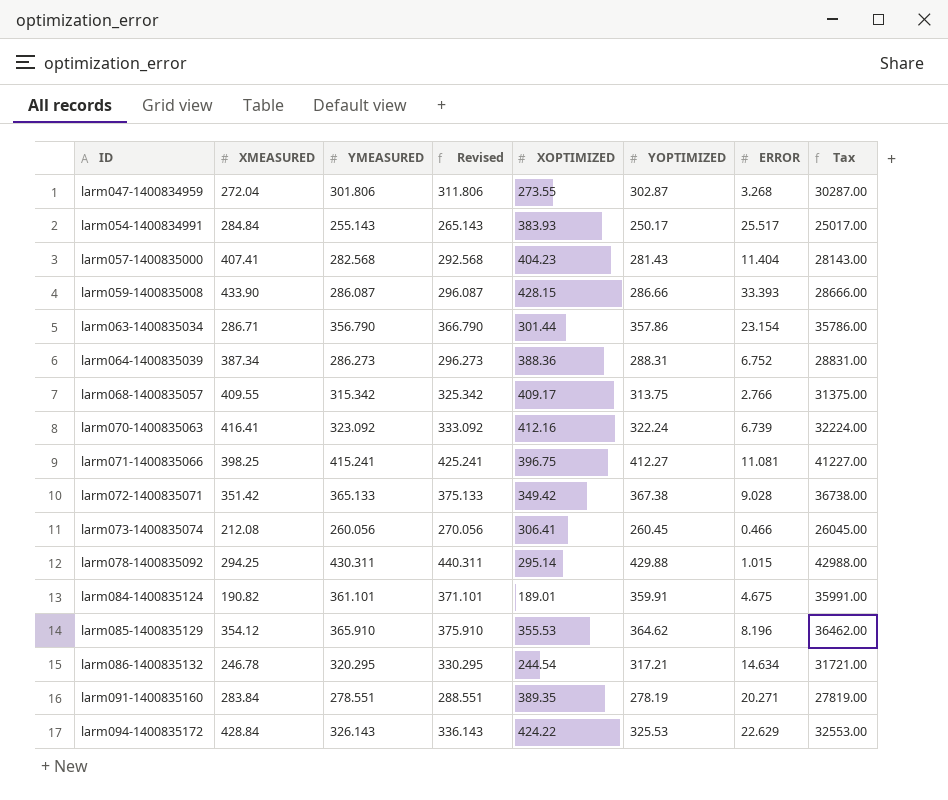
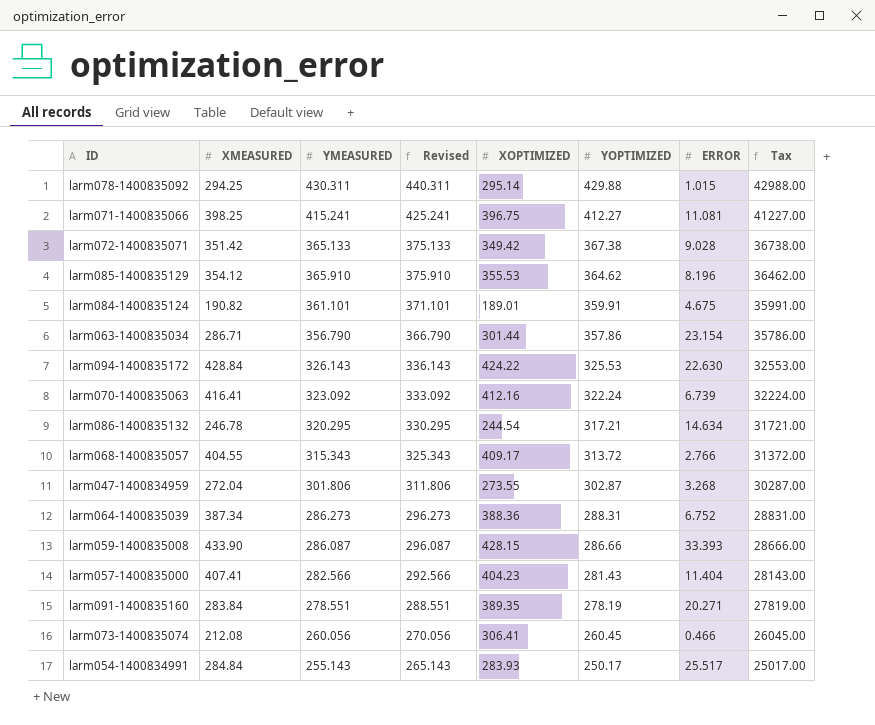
row order: ID ascending -> YOPTIMIZED descending
larm094-1400835172 | ERROR: 22.629 -> 22.630
larm068-1400835057 | XMEASURED: 409.55 -> 404.55
larm068-1400835057 | YMEASURED: 315.342 -> 315.343
larm068-1400835057 | Revised: 325.342 -> 325.343
larm068-1400835057 | YOPTIMIZED: 313.75 -> 313.72
larm068-1400835057 | Tax: 31375.00 -> 31372.00
larm057-1400835000 | YMEASURED: 282.568 -> 282.566
larm057-1400835000 | Revised: 292.568 -> 292.566
larm054-1400834991 | XOPTIMIZED: 383.93 -> 283.93

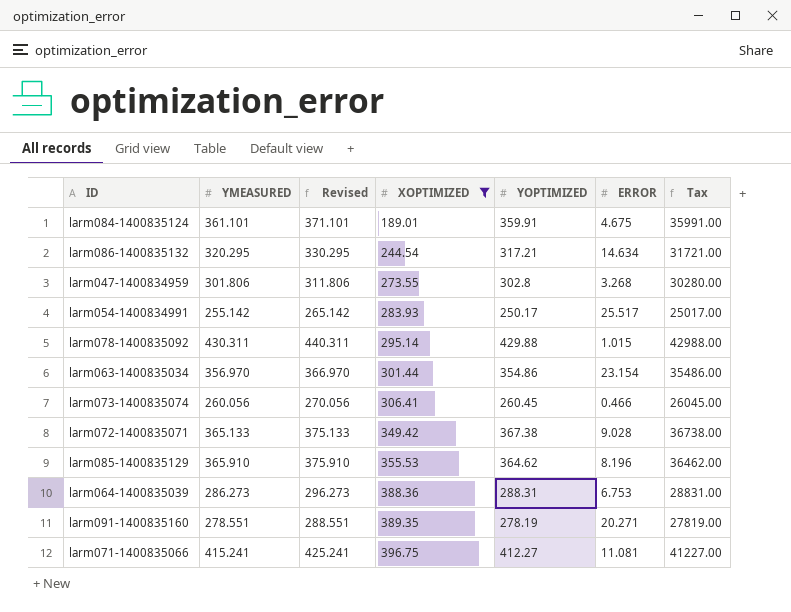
filter: none -> XOPTIMIZED <= 396.75
row order: YOPTIMIZED descending -> XOPTIMIZED ascending
column XMEASURED | position: 2 -> none
larm047-1400834959 | YOPTIMIZED: 302.87 -> 302.8
larm047-1400834959 | Tax: 30287.00 -> 30280.00
larm054-1400834991 | YMEASURED: 255.143 -> 255.142
larm054-1400834991 | Revised: 265.143 -> 265.142
larm063-1400835034 | YMEASURED: 356.790 -> 356.970
larm063-1400835034 | Revised: 366.790 -> 366.970
larm063-1400835034 | YOPTIMIZED: 357.86 -> 354.86
larm063-1400835034 | Tax: 35786.00 -> 35486.00
larm064-1400835039 | ERROR: 6.752 -> 6.753

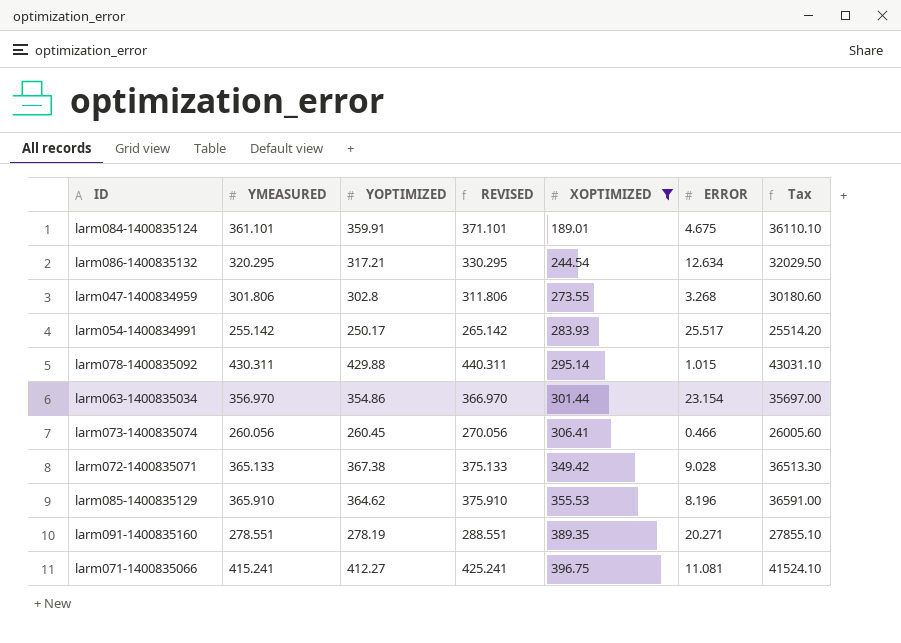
column YOPTIMIZED | position: 5 -> 3
column name: Revised -> REVISED
column Tax | formula: [YOPTIMIZED] * 100 -> [YMEASURED] * 100
row larm064-1400835039: 286.273 | 296.273 | 388.36 | 288.31 | 6.753 | 28831.00 -> none
larm086-1400835132 | ERROR: 14.634 -> 12.634

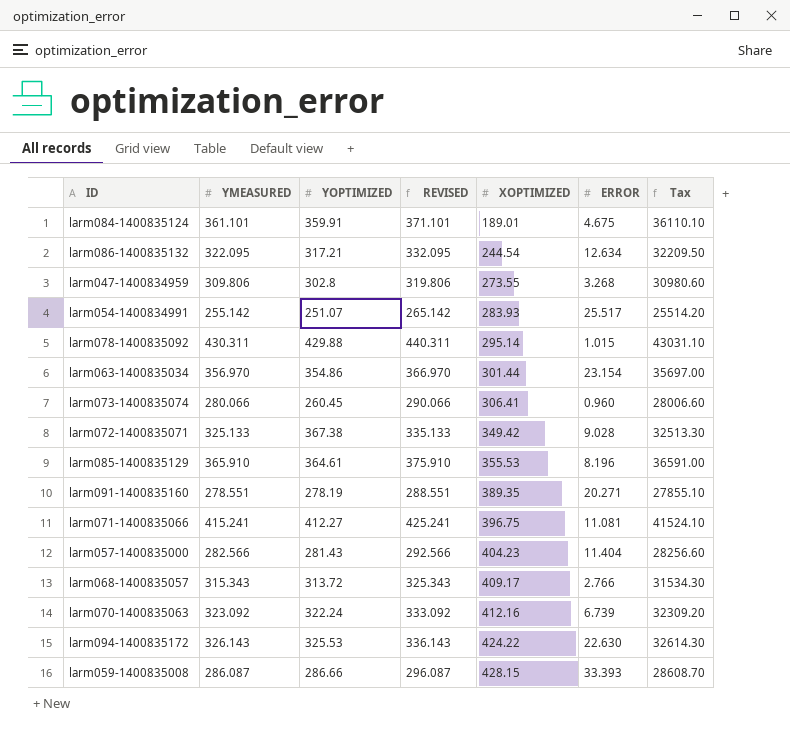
filter: XOPTIMIZED <= 396.75 -> none
larm086-1400835132 | YMEASURED: 320.295 -> 322.095
larm086-1400835132 | REVISED: 330.295 -> 332.095
larm086-1400835132 | Tax: 32029.50 -> 32209.50
larm047-1400834959 | YMEASURED: 301.806 -> 309.806
larm047-1400834959 | REVISED: 311.806 -> 319.806
larm047-1400834959 | Tax: 30180.60 -> 30980.60
larm054-1400834991 | YOPTIMIZED: 250.17 -> 251.07
larm073-1400835074 | YMEASURED: 260.056 -> 280.066
larm073-1400835074 | REVISED: 270.056 -> 290.066
larm073-1400835074 | ERROR: 0.466 -> 0.960
larm073-1400835074 | Tax: 26005.60 -> 28006.60
larm072-1400835071 | YMEASURED: 365.133 -> 325.133
larm072-1400835071 | REVISED: 375.133 -> 335.133
larm072-1400835071 | Tax: 36513.30 -> 32513.30
larm085-1400835129 | YOPTIMIZED: 364.62 -> 364.61

